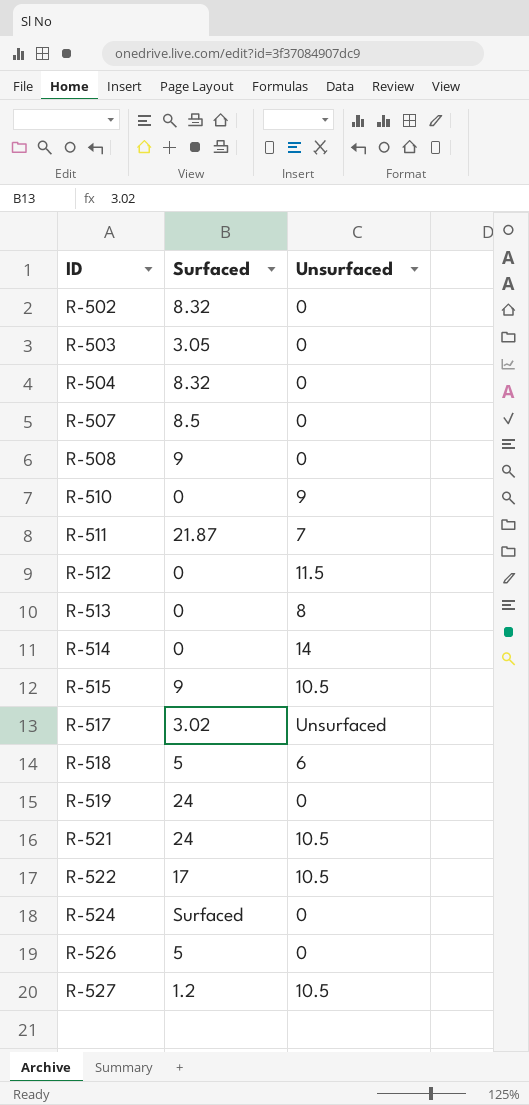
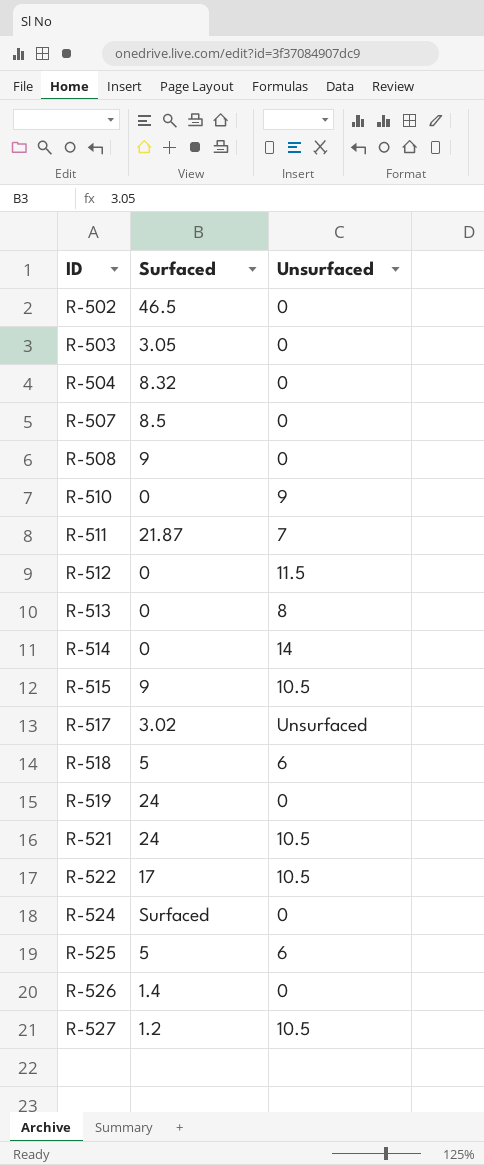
R-502 | Surfaced: 8.32 -> 46.5
row R-525: none -> 5 | 6
R-526 | Surfaced: 5 -> 1.4

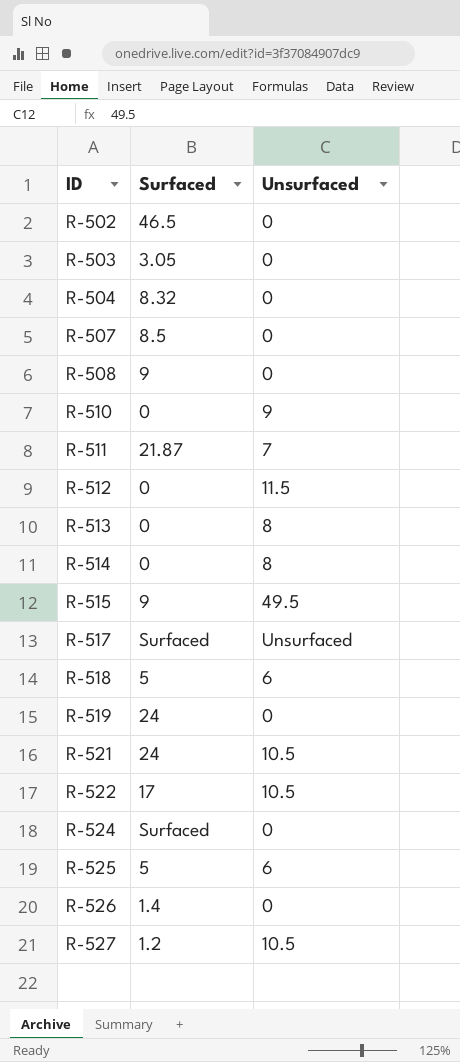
R-514 | Unsurfaced: 14 -> 8
R-515 | Unsurfaced: 10.5 -> 49.5
R-517 | Surfaced: 3.02 -> Surfaced

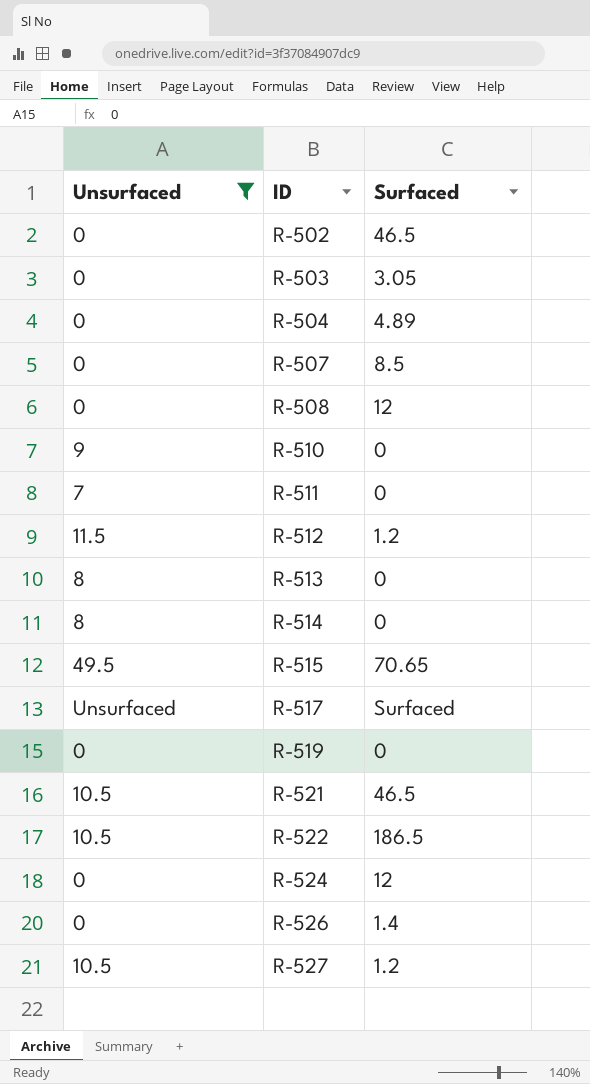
filter: none -> Unsurfaced != 6
column Unsurfaced | position: 3 -> 1
R-504 | Surfaced: 8.32 -> 4.89
R-508 | Surfaced: 9 -> 12
R-511 | Surfaced: 21.87 -> 0
R-512 | Surfaced: 0 -> 1.2
R-515 | Surfaced: 9 -> 70.65
R-519 | Surfaced: 24 -> 0
R-521 | Surfaced: 24 -> 46.5
R-522 | Surfaced: 17 -> 186.5
R-524 | Surfaced: Surfaced -> 12

